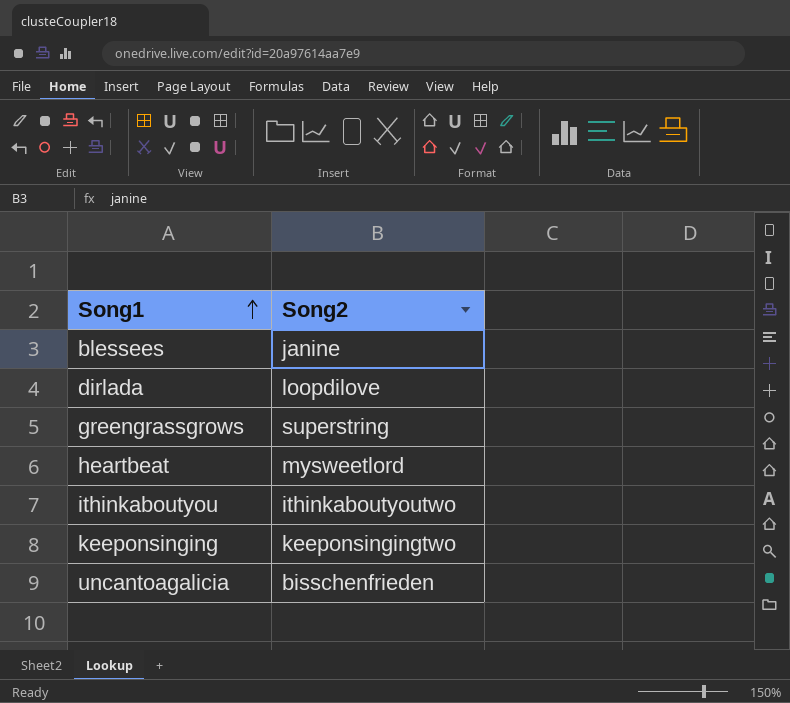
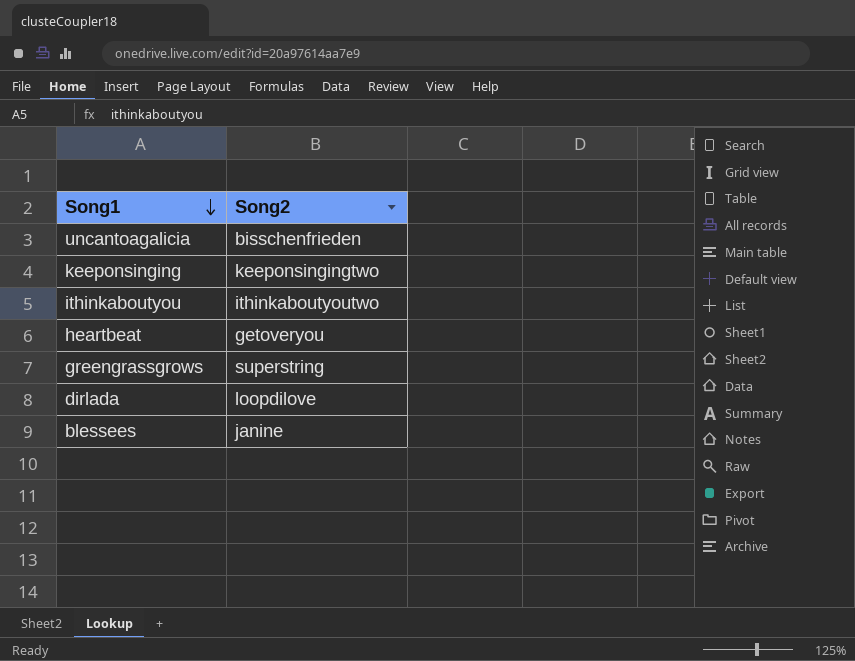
row order: Song1 ascending -> Song1 descending
heartbeat | Song2: mysweetlord -> getoveryou

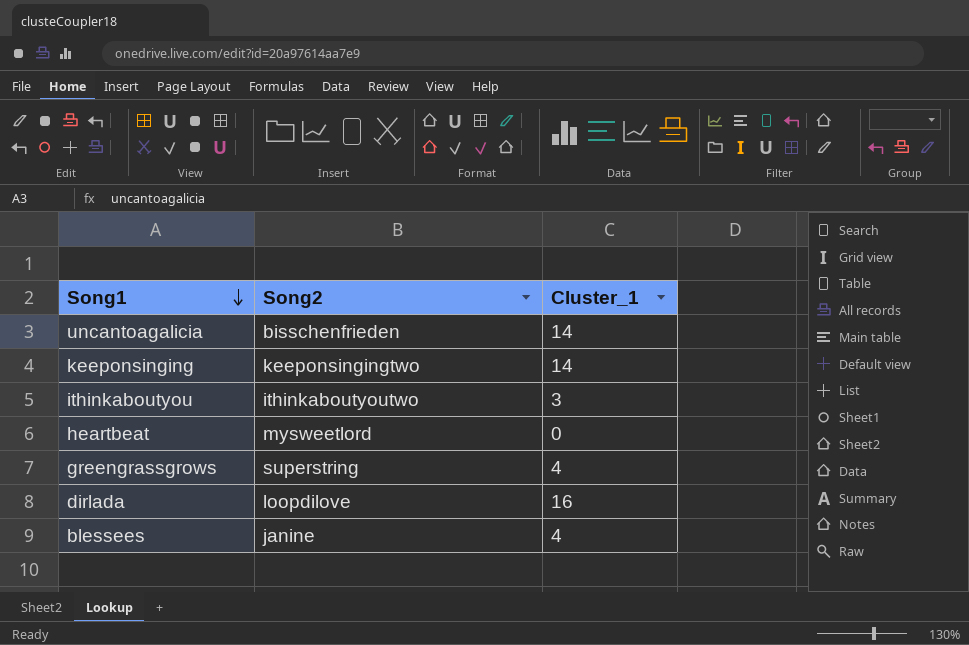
column Cluster_1 | position: none -> 3
heartbeat | Song2: getoveryou -> mysweetlord

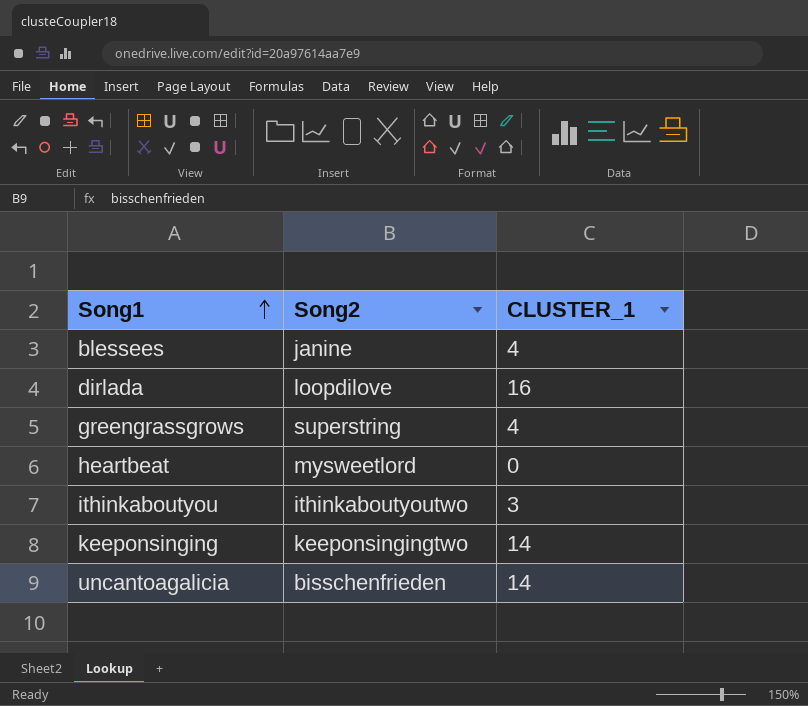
row order: Song1 descending -> Song1 ascending
column name: Cluster_1 -> CLUSTER_1

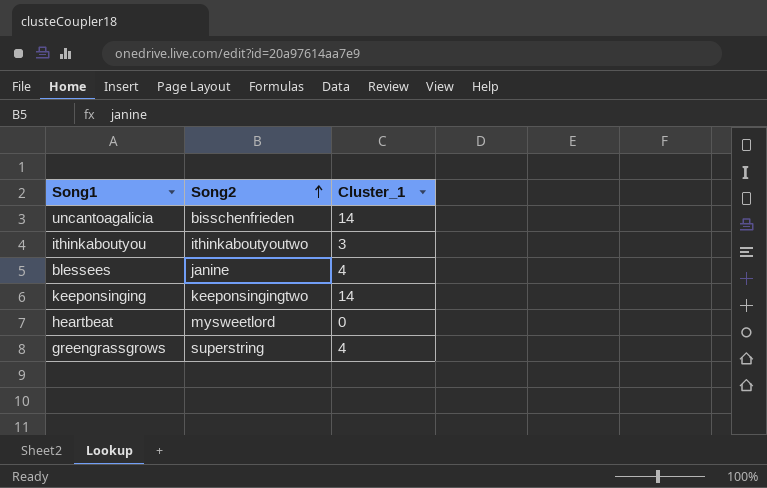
row order: Song1 ascending -> Song2 ascending
column name: CLUSTER_1 -> Cluster_1
row dirlada: loopdilove | 16 -> none

